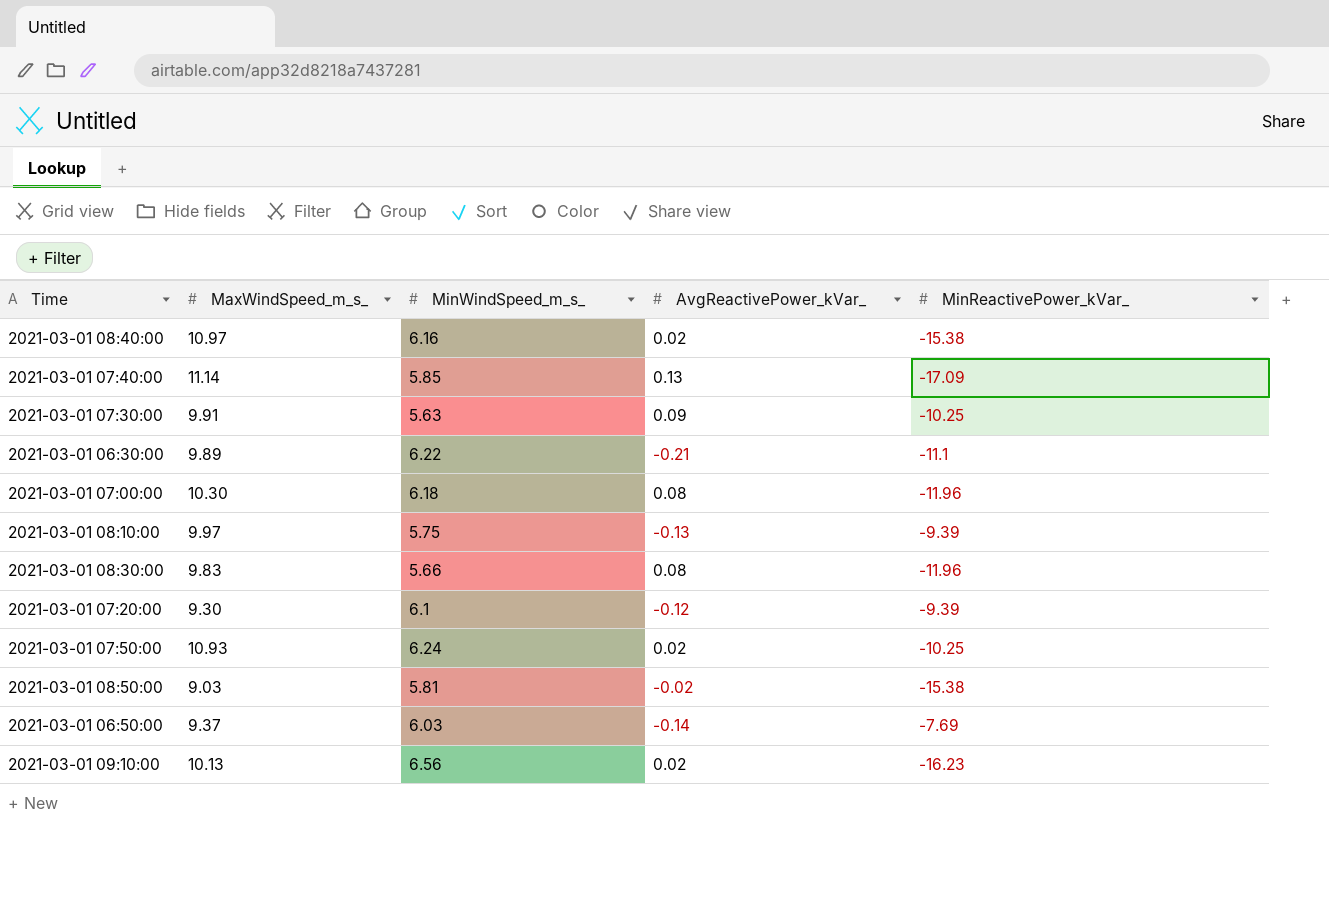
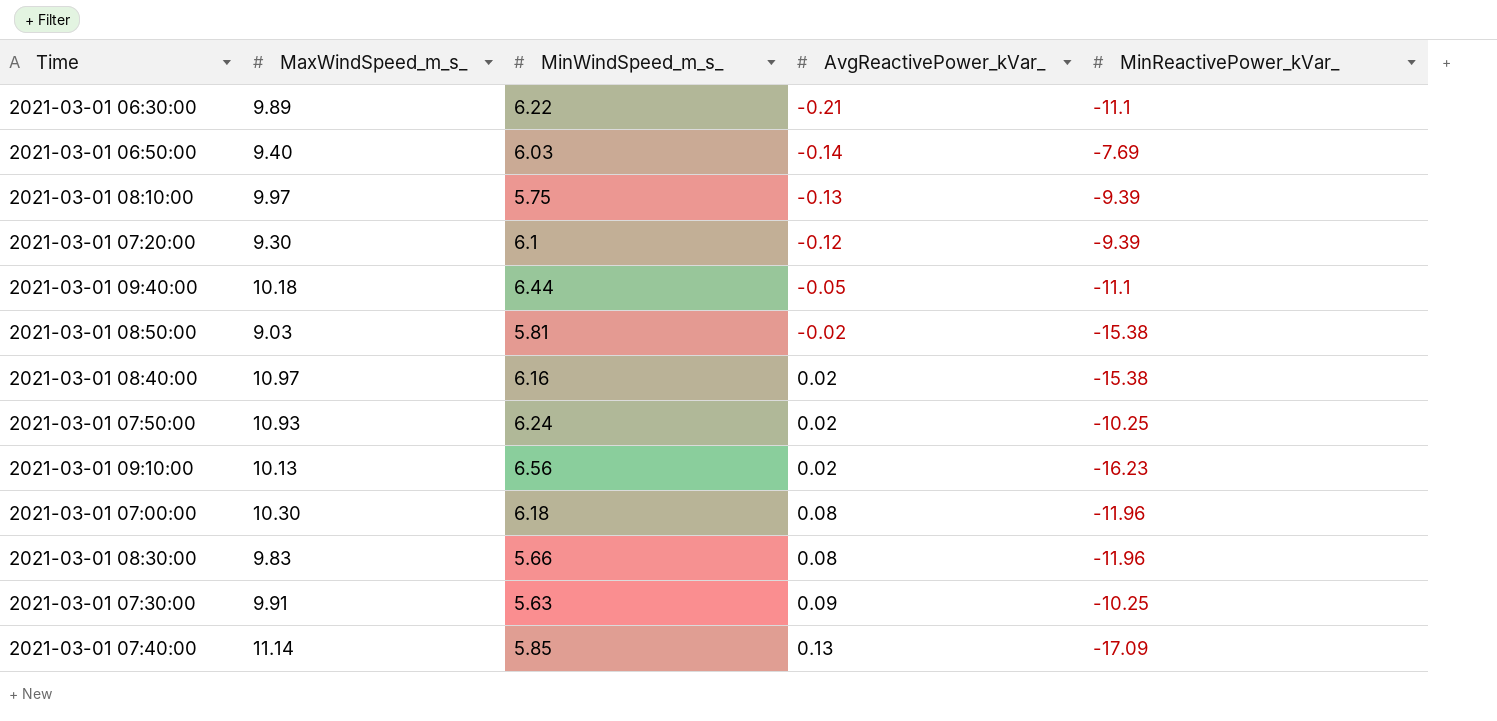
row order: none -> AvgReactivePower_kVar_ ascending
2021-03-01 06:50:00 | MaxWindSpeed_m_s_: 9.37 -> 9.40
row 2021-03-01 09:40:00: none -> 10.18 | 6.44 | -0.05 | -11.1

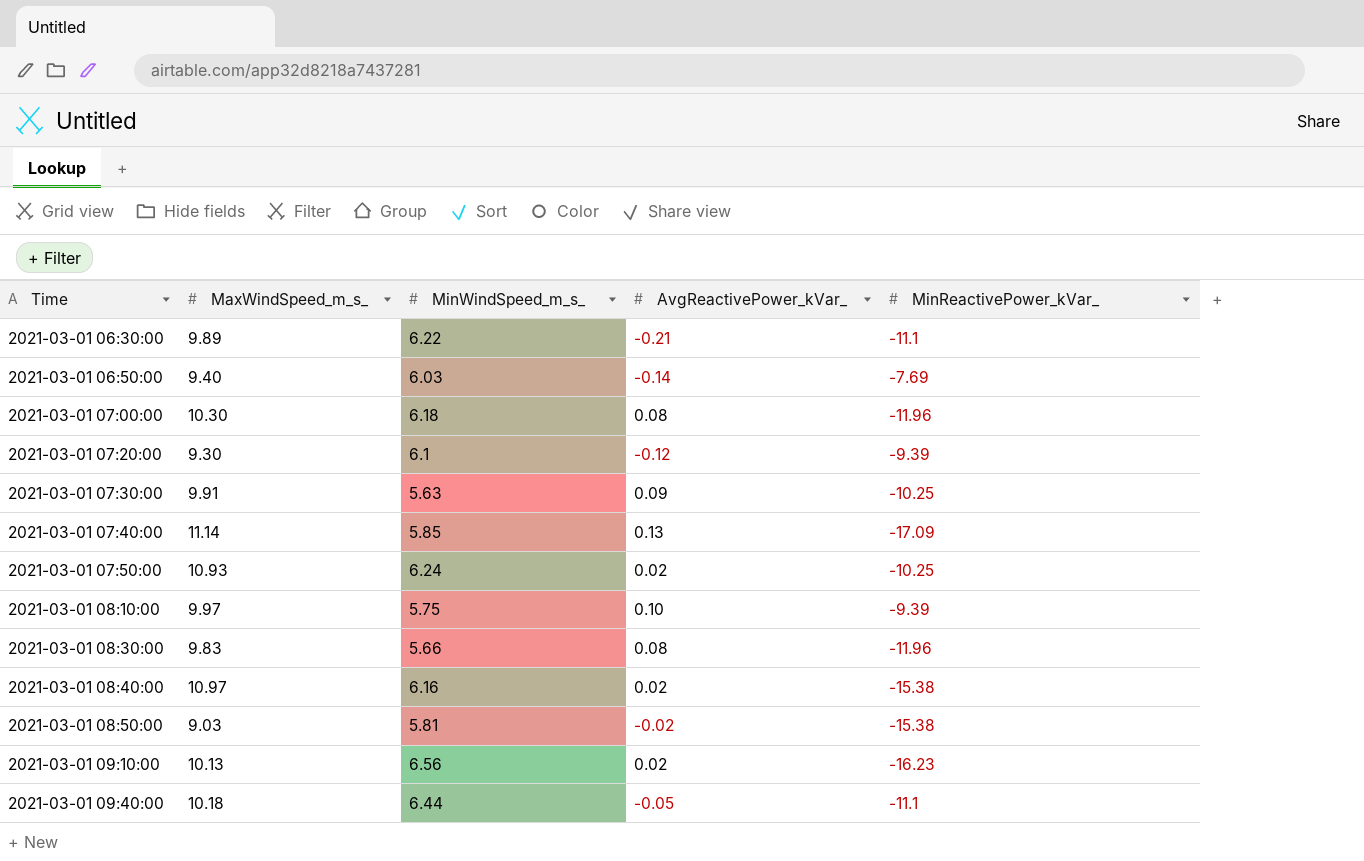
row order: AvgReactivePower_kVar_ ascending -> Time ascending
2021-03-01 08:10:00 | AvgReactivePower_kVar_: -0.13 -> 0.10

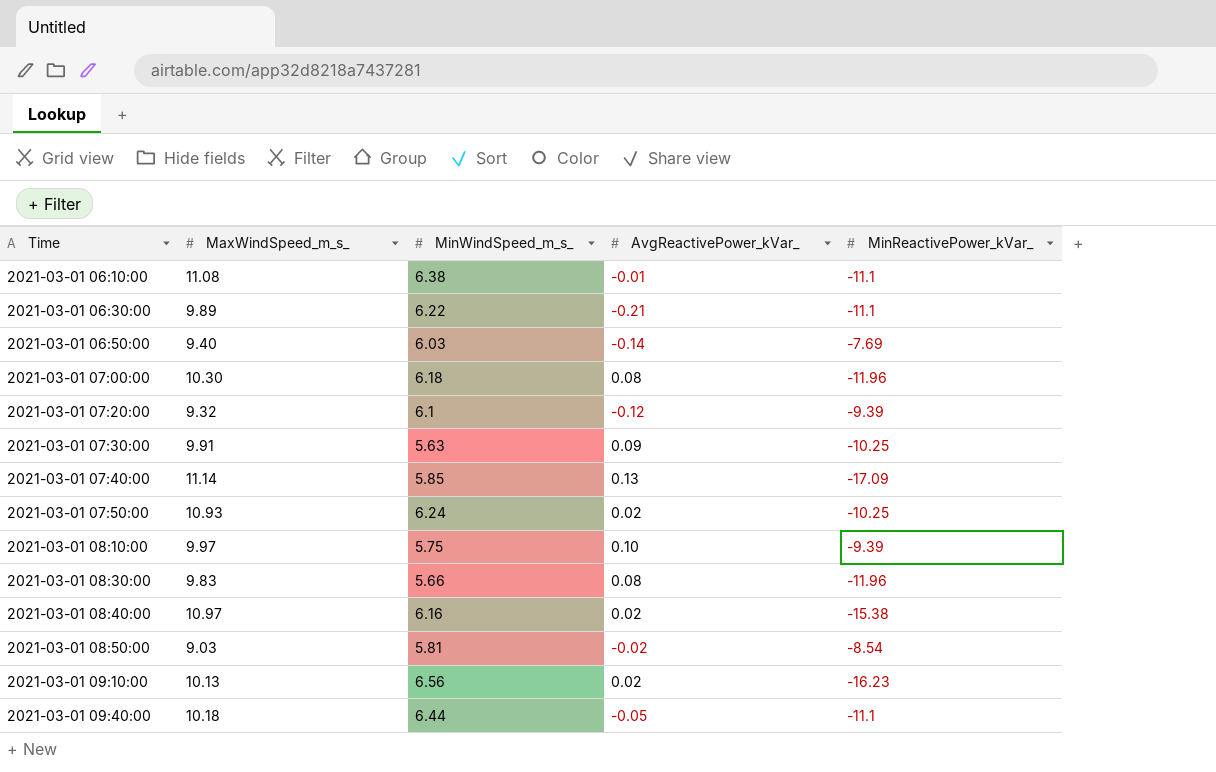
row 2021-03-01 06:10:00: none -> 11.08 | 6.38 | -0.01 | -11.1
2021-03-01 07:20:00 | MaxWindSpeed_m_s_: 9.30 -> 9.32
2021-03-01 08:50:00 | MinReactivePower_kVar_: -15.38 -> -8.54

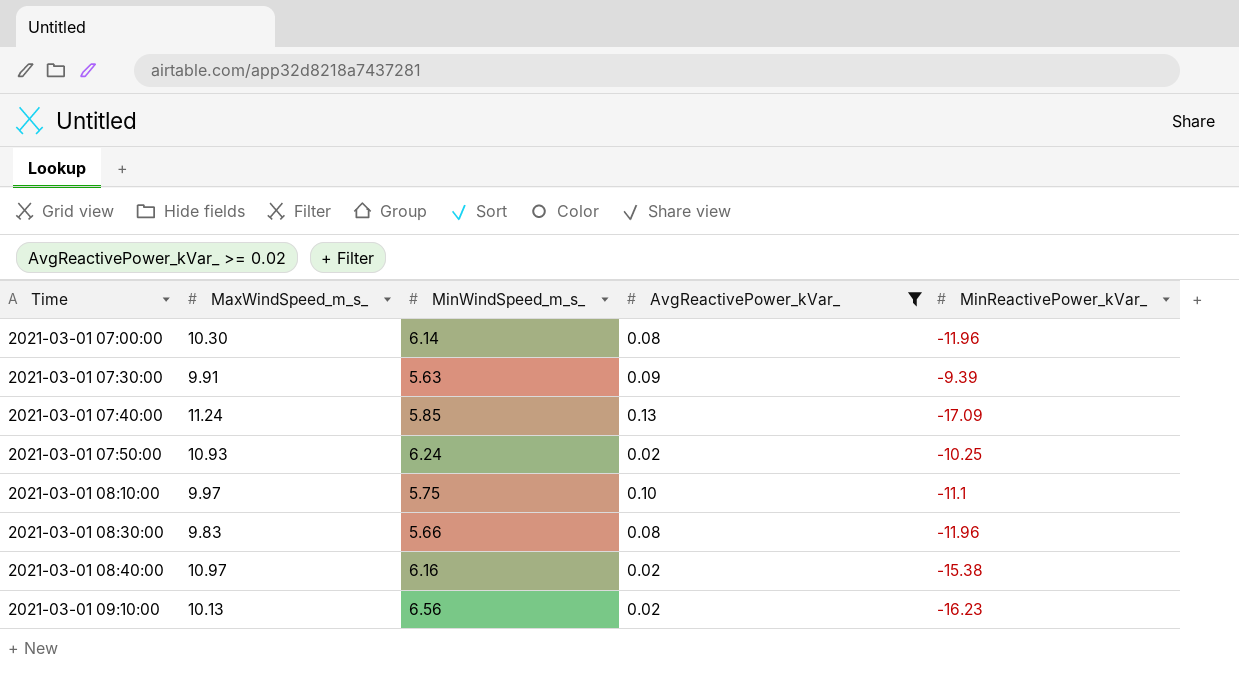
filter: none -> AvgReactivePower_kVar_ >= 0.02
2021-03-01 07:00:00 | MinWindSpeed_m_s_: 6.18 -> 6.14
2021-03-01 07:30:00 | MinReactivePower_kVar_: -10.25 -> -9.39
2021-03-01 07:40:00 | MaxWindSpeed_m_s_: 11.14 -> 11.24
2021-03-01 08:10:00 | MinReactivePower_kVar_: -9.39 -> -11.1

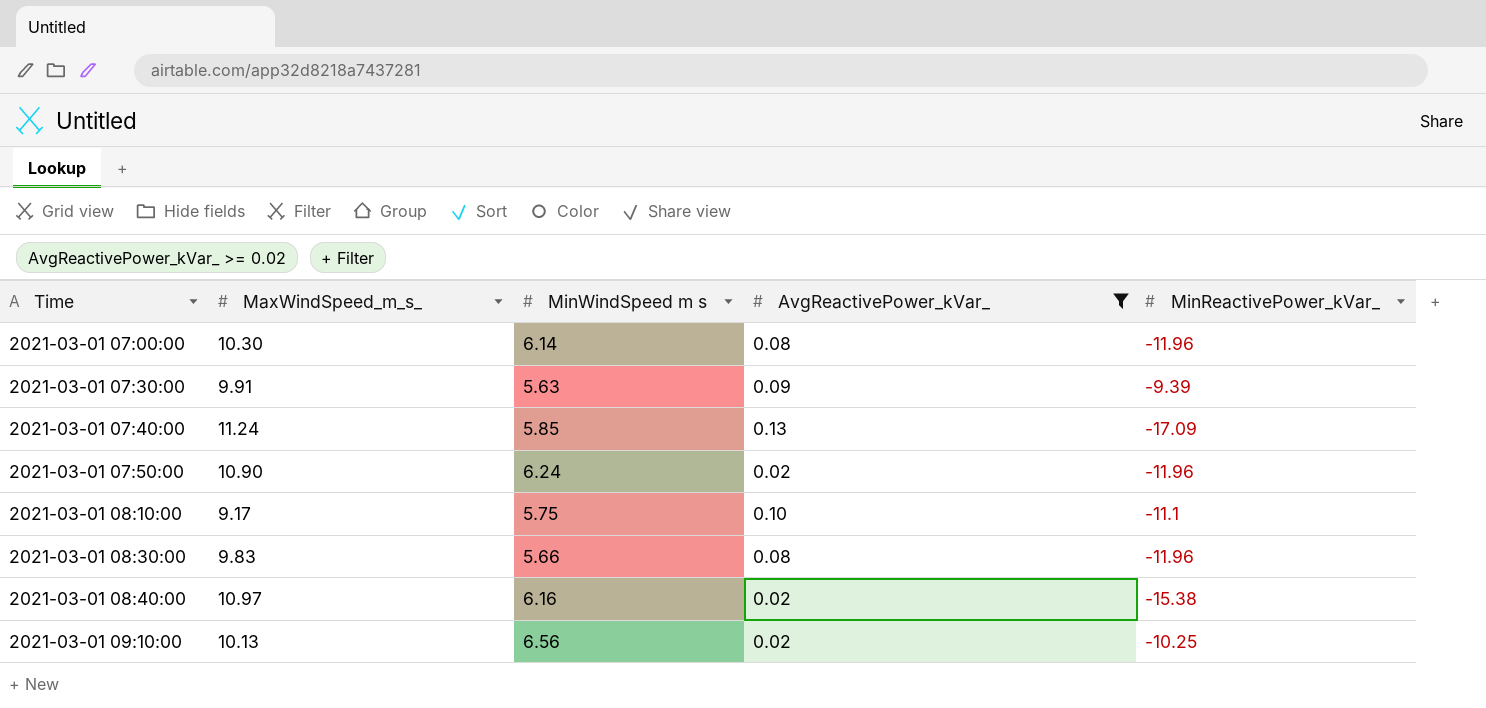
column name: MinWindSpeed_m_s_ -> MinWindSpeed m s
2021-03-01 07:50:00 | MaxWindSpeed_m_s_: 10.93 -> 10.90
2021-03-01 07:50:00 | MinReactivePower_kVar_: -10.25 -> -11.96
2021-03-01 08:10:00 | MaxWindSpeed_m_s_: 9.97 -> 9.17
2021-03-01 09:10:00 | MinReactivePower_kVar_: -16.23 -> -10.25

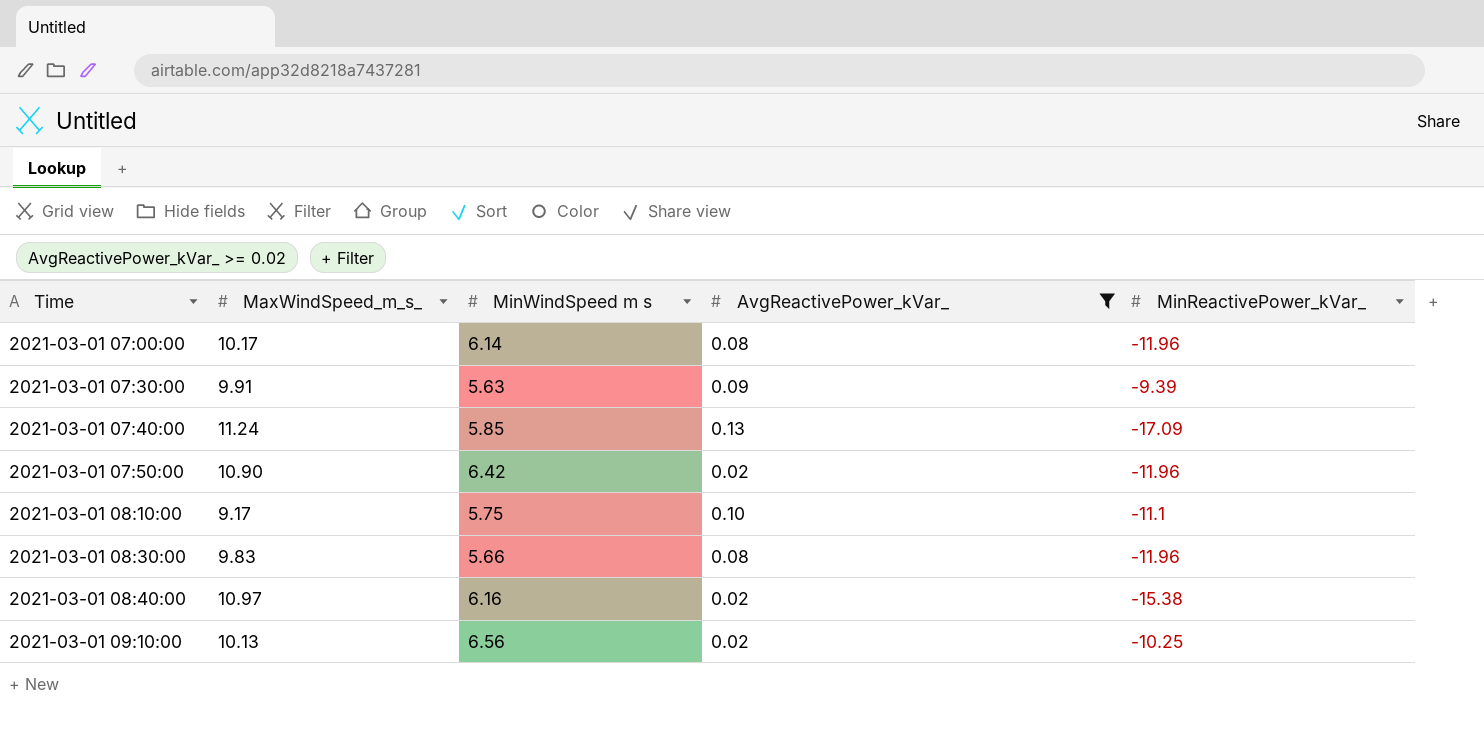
2021-03-01 07:00:00 | MaxWindSpeed_m_s_: 10.30 -> 10.17
2021-03-01 07:50:00 | MinWindSpeed m s: 6.24 -> 6.42

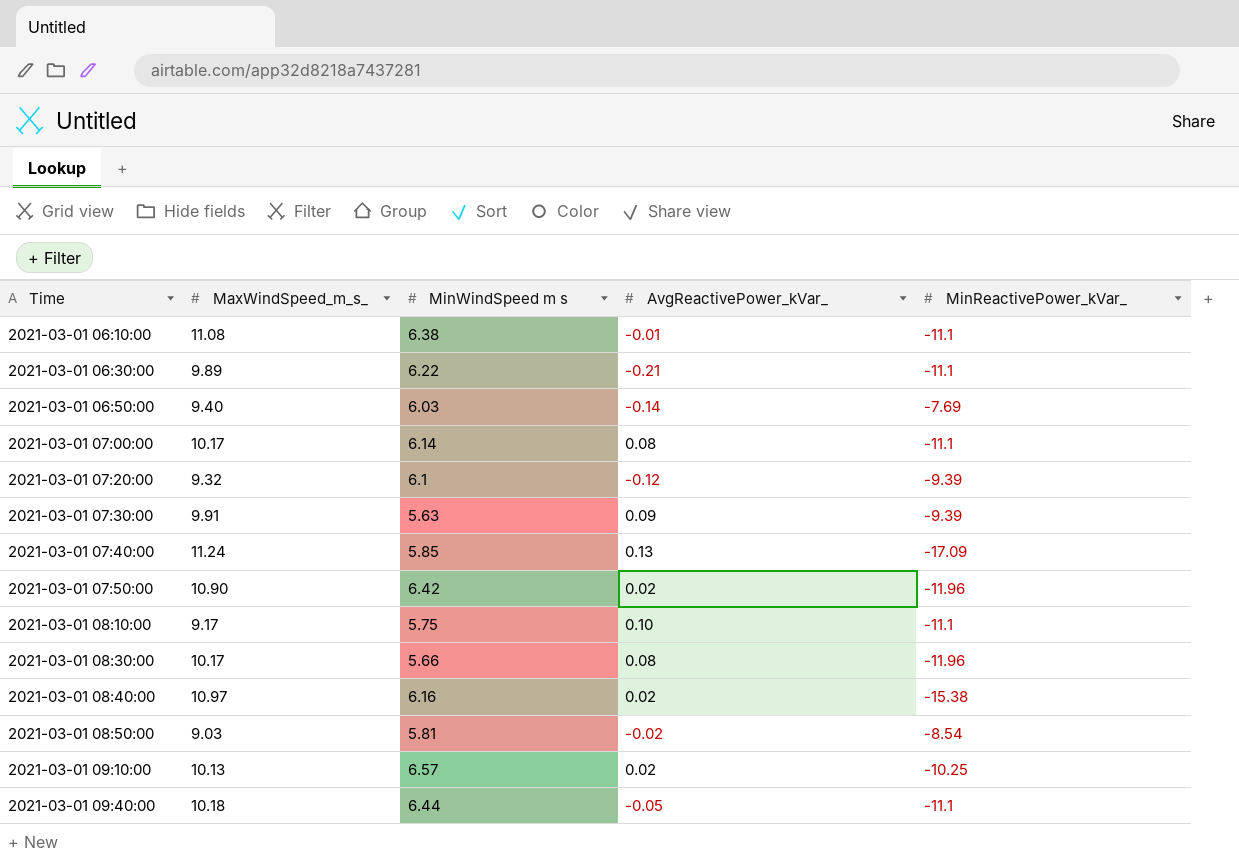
filter: AvgReactivePower_kVar_ >= 0.02 -> none
2021-03-01 07:00:00 | MinReactivePower_kVar_: -11.96 -> -11.1
2021-03-01 08:30:00 | MaxWindSpeed_m_s_: 9.83 -> 10.17
2021-03-01 09:10:00 | MinWindSpeed m s: 6.56 -> 6.57

